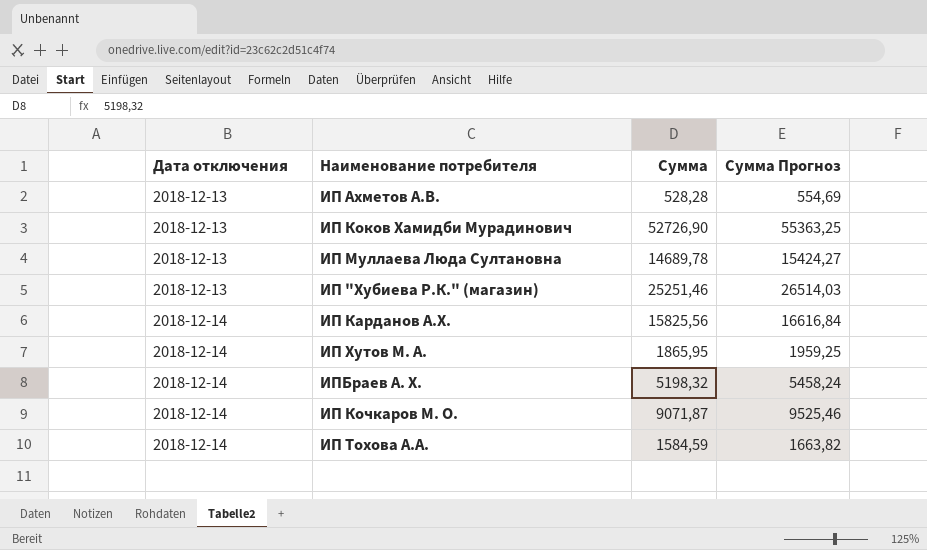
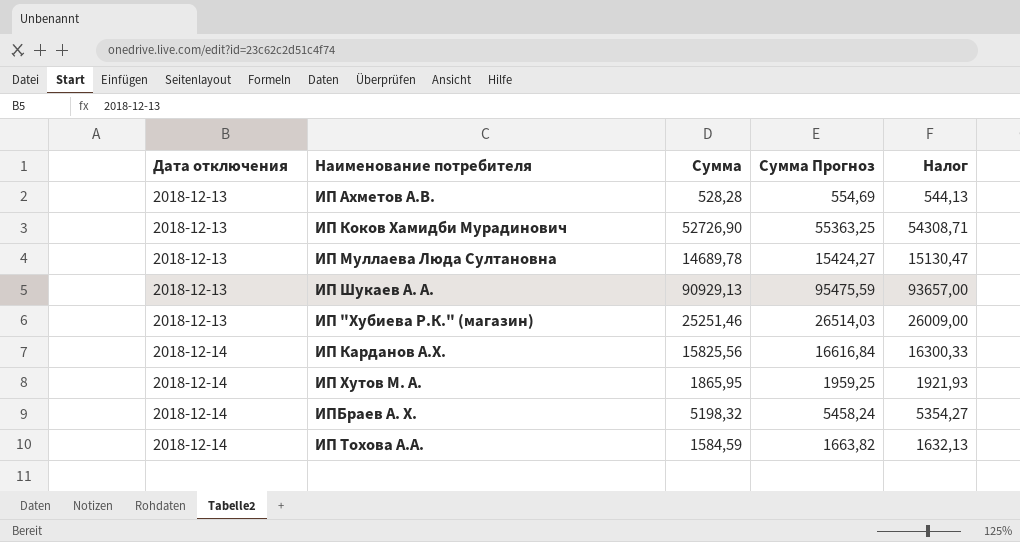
column Налог | formula: none -> [Сумма] * 1,03
row ИП Кочкаров М. О.: 2018-12-14 | 9071,87 | 9525,46 -> none
row ИП Шукаев А. А.: none -> 2018-12-13 | 90929,13 | 95475,59 | 93657,00

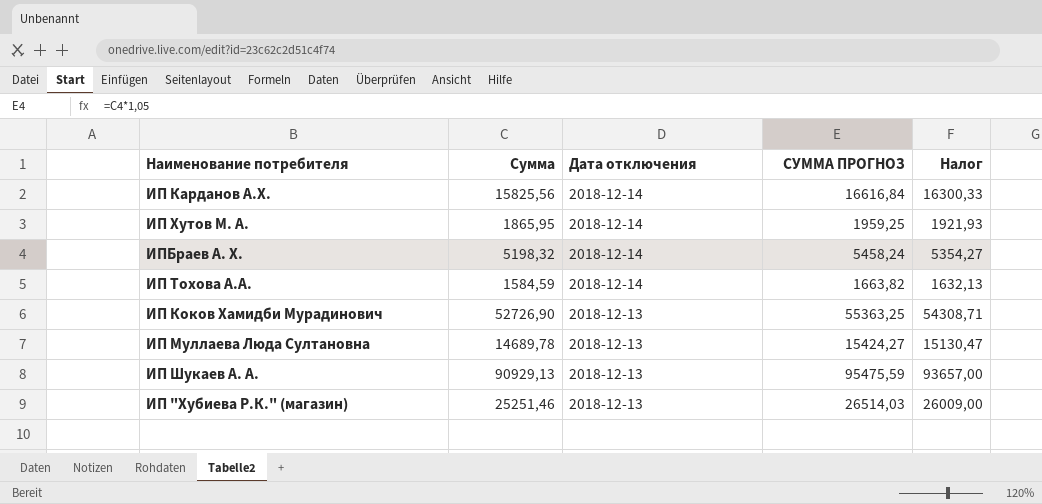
row order: Дата отключения ascending -> Дата отключения descending
column Дата отключения | position: 1 -> 3
column name: Сумма Прогноз -> СУММА ПРОГНОЗ
row ИП Ахметов А.В.: 2018-12-13 | 528,28 | 554,69 | 544,13 -> none

